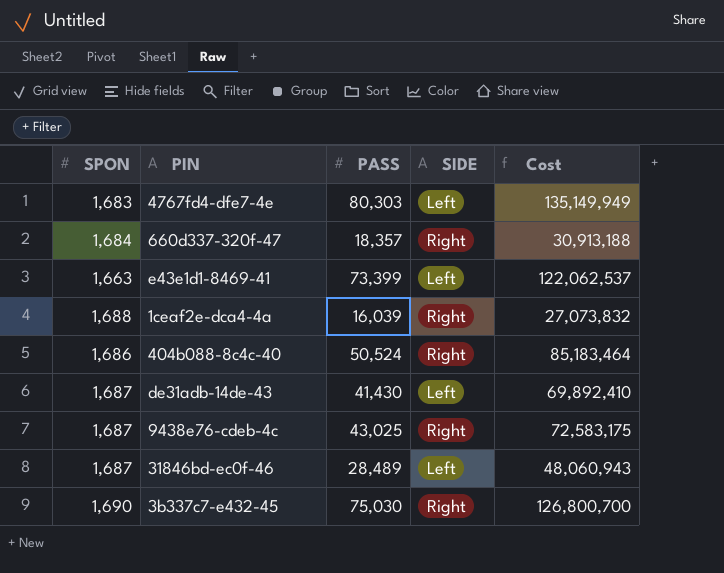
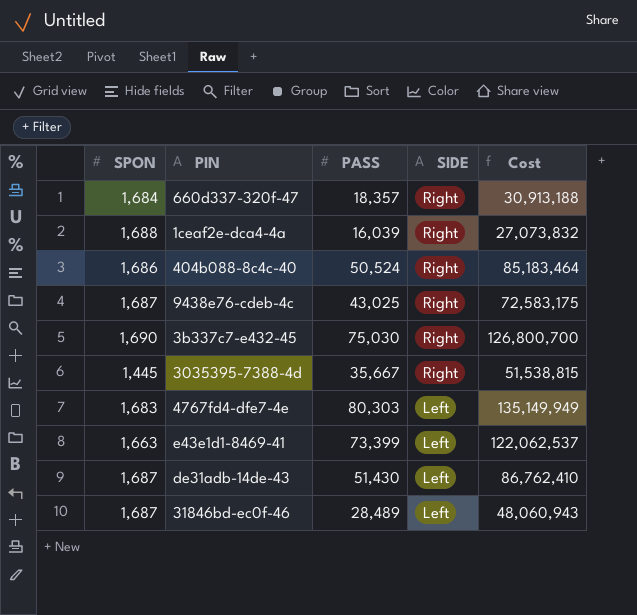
row order: none -> SIDE descending
row 3035395-7388-4d: none -> 1,445 | 35,667 | Right | 51,538,815
de31adb-14de-43 | PASS: 41,430 -> 51,430
de31adb-14de-43 | Cost: 69,892,410 -> 86,762,410

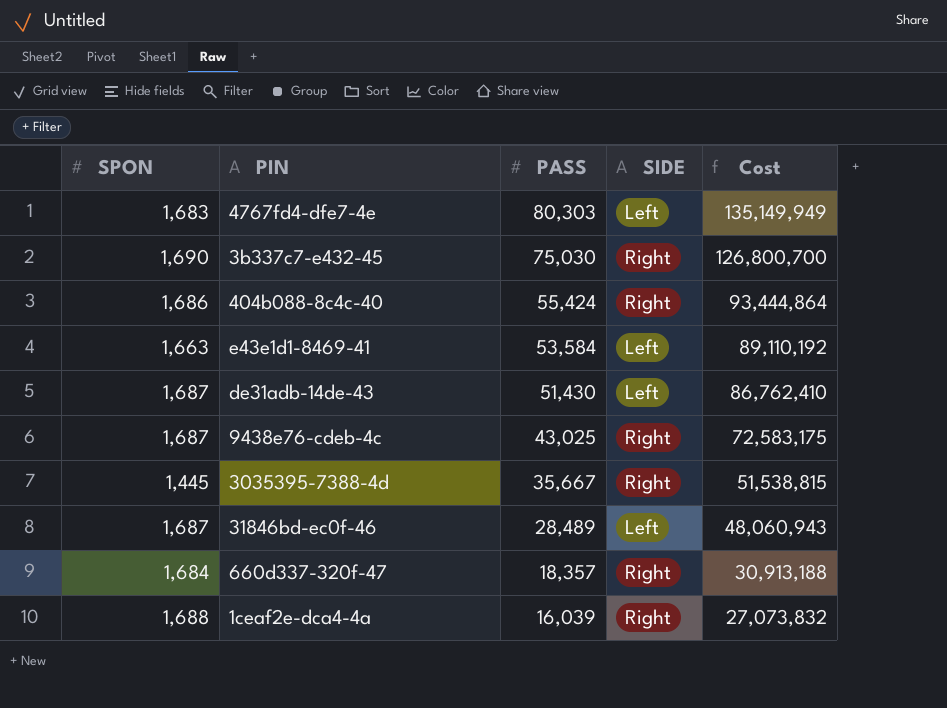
row order: SIDE descending -> PASS descending
404b088-8c4c-40 | PASS: 50,524 -> 55,424
404b088-8c4c-40 | Cost: 85,183,464 -> 93,444,864
e43e1d1-8469-41 | PASS: 73,399 -> 53,584
e43e1d1-8469-41 | Cost: 122,062,537 -> 89,110,192

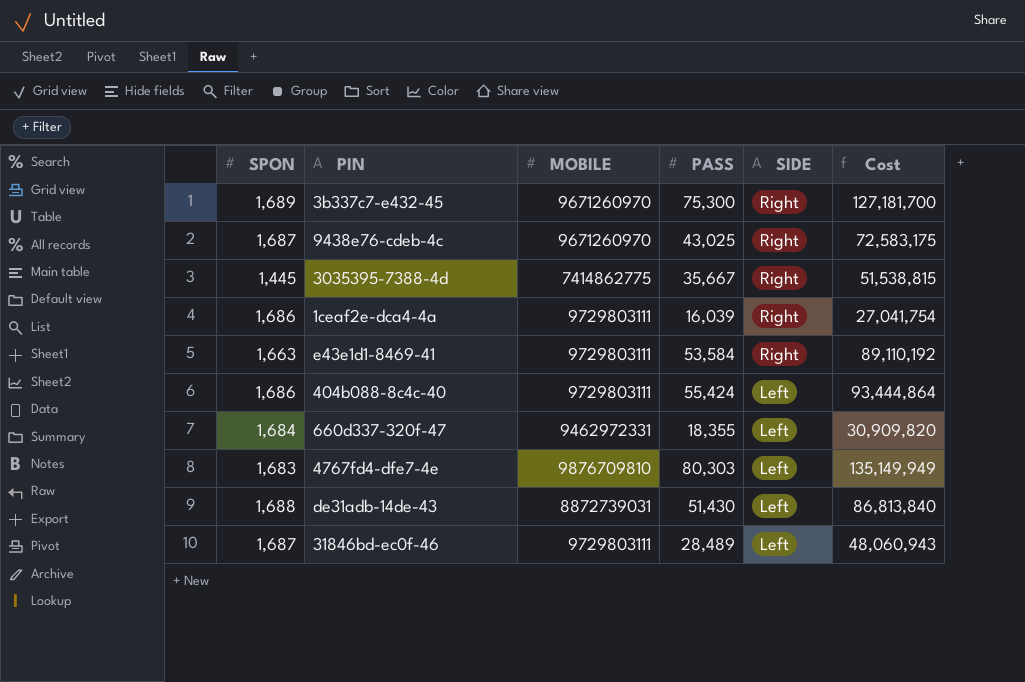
row order: PASS descending -> SIDE descending
column MOBILE | position: none -> 3
3b337c7-e432-45 | SPON: 1,690 -> 1,689
3b337c7-e432-45 | PASS: 75,030 -> 75,300
3b337c7-e432-45 | Cost: 126,800,700 -> 127,181,700
1ceaf2e-dca4-4a | SPON: 1,688 -> 1,686
1ceaf2e-dca4-4a | Cost: 27,073,832 -> 27,041,754
e43e1d1-8469-41 | SIDE: Left -> Right
404b088-8c4c-40 | SIDE: Right -> Left
660d337-320f-47 | PASS: 18,357 -> 18,355
660d337-320f-47 | SIDE: Right -> Left
660d337-320f-47 | Cost: 30,913,188 -> 30,909,820
de31adb-14de-43 | SPON: 1,687 -> 1,688
de31adb-14de-43 | Cost: 86,762,410 -> 86,813,840

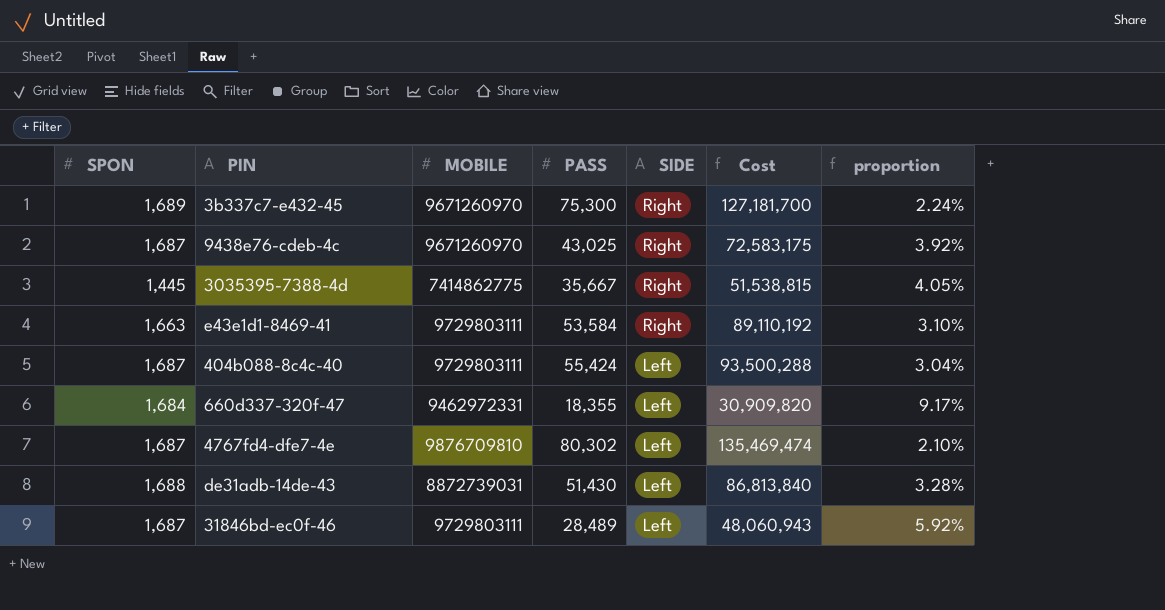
column proportion | formula: none -> [SPON] / [PASS]
row 1ceaf2e-dca4-4a: 1,686 | 9729803111 | 16,039 | Right | 27,041,754 -> none
404b088-8c4c-40 | SPON: 1,686 -> 1,687
404b088-8c4c-40 | Cost: 93,444,864 -> 93,500,288
4767fd4-dfe7-4e | SPON: 1,683 -> 1,687
4767fd4-dfe7-4e | PASS: 80,303 -> 80,302
4767fd4-dfe7-4e | Cost: 135,149,949 -> 135,469,474

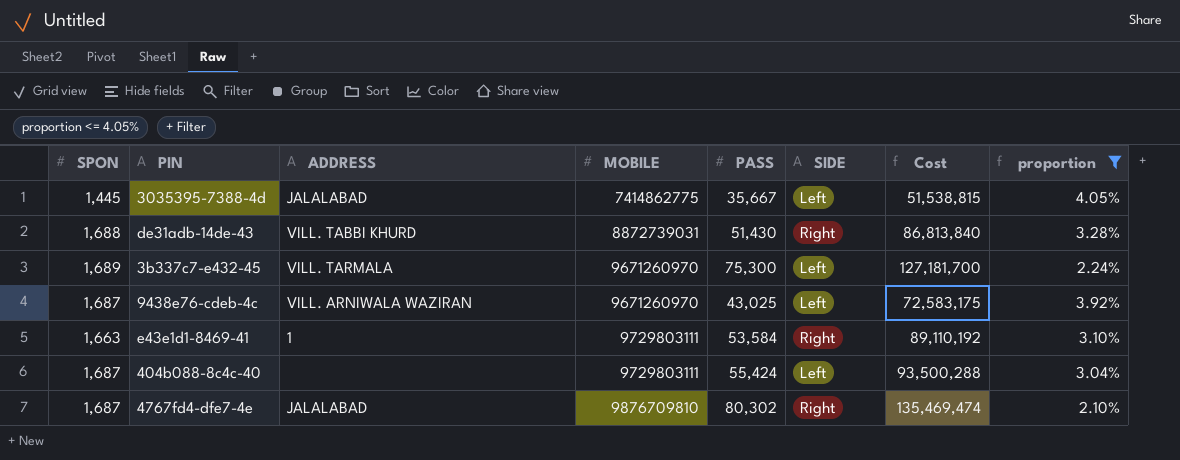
filter: none -> proportion <= 4.05%
row order: SIDE descending -> MOBILE ascending
column ADDRESS | position: none -> 3
3035395-7388-4d | SIDE: Right -> Left
de31adb-14de-43 | SIDE: Left -> Right
3b337c7-e432-45 | SIDE: Right -> Left
9438e76-cdeb-4c | SIDE: Right -> Left
4767fd4-dfe7-4e | SIDE: Left -> Right

